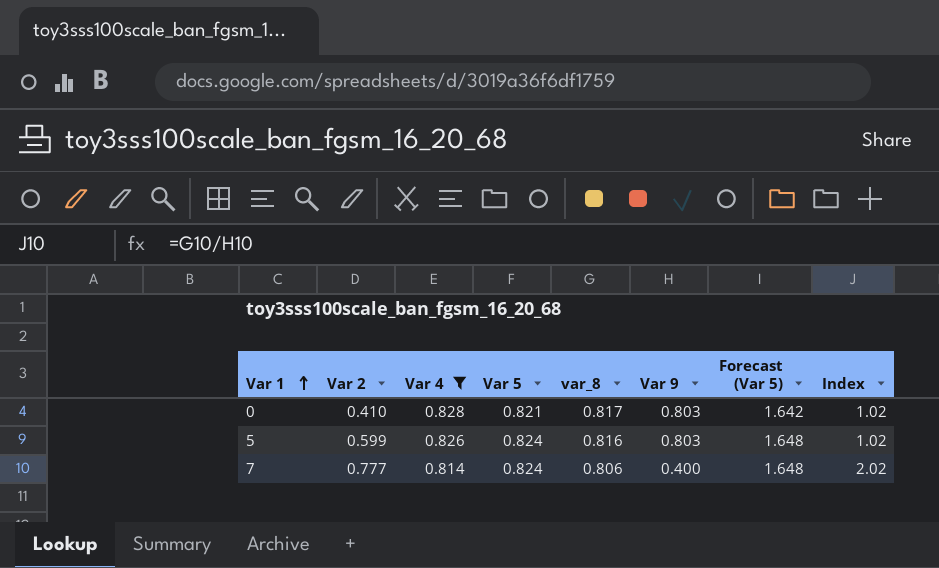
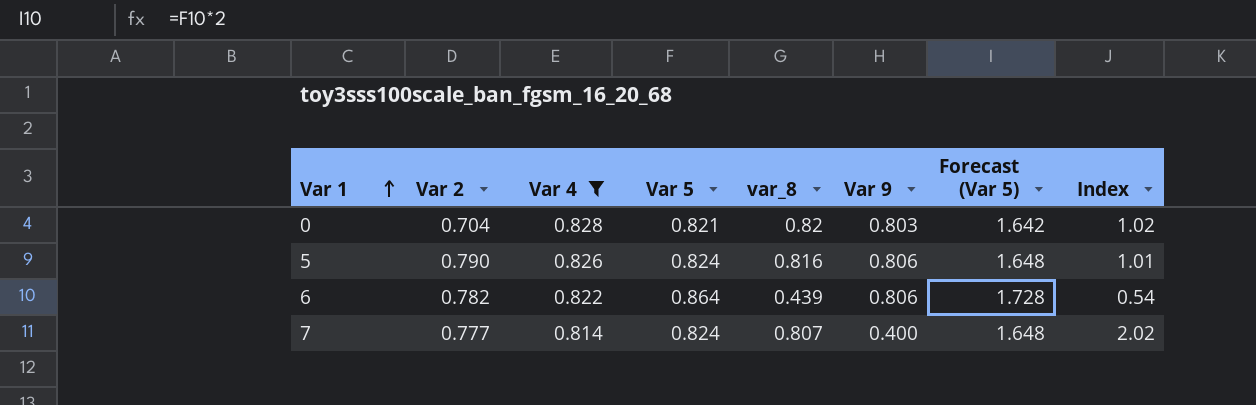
0 | Var 2: 0.410 -> 0.704
0 | var_8: 0.817 -> 0.82
5 | Var 2: 0.599 -> 0.790
5 | Var 9: 0.803 -> 0.806
5 | Index: 1.02 -> 1.01
row 6: none -> 0.782 | 0.822 | 0.864 | 0.439 | 0.806 | 1.728 | 0.54
7 | var_8: 0.806 -> 0.807

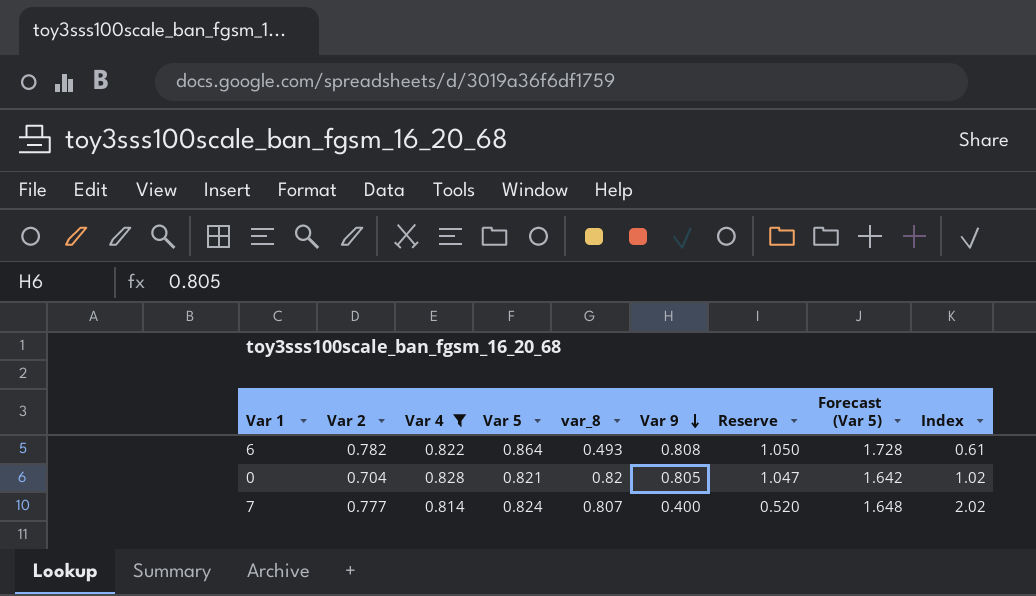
row order: Var 1 ascending -> Var 9 descending
column Reserve | formula: none -> [Var 9] * 1.3
row 5: 0.790 | 0.826 | 0.824 | 0.816 | 0.806 | 1.648 | 1.01 -> none
6 | var_8: 0.439 -> 0.493
6 | Var 9: 0.806 -> 0.808
6 | Index: 0.54 -> 0.61
0 | Var 9: 0.803 -> 0.805

